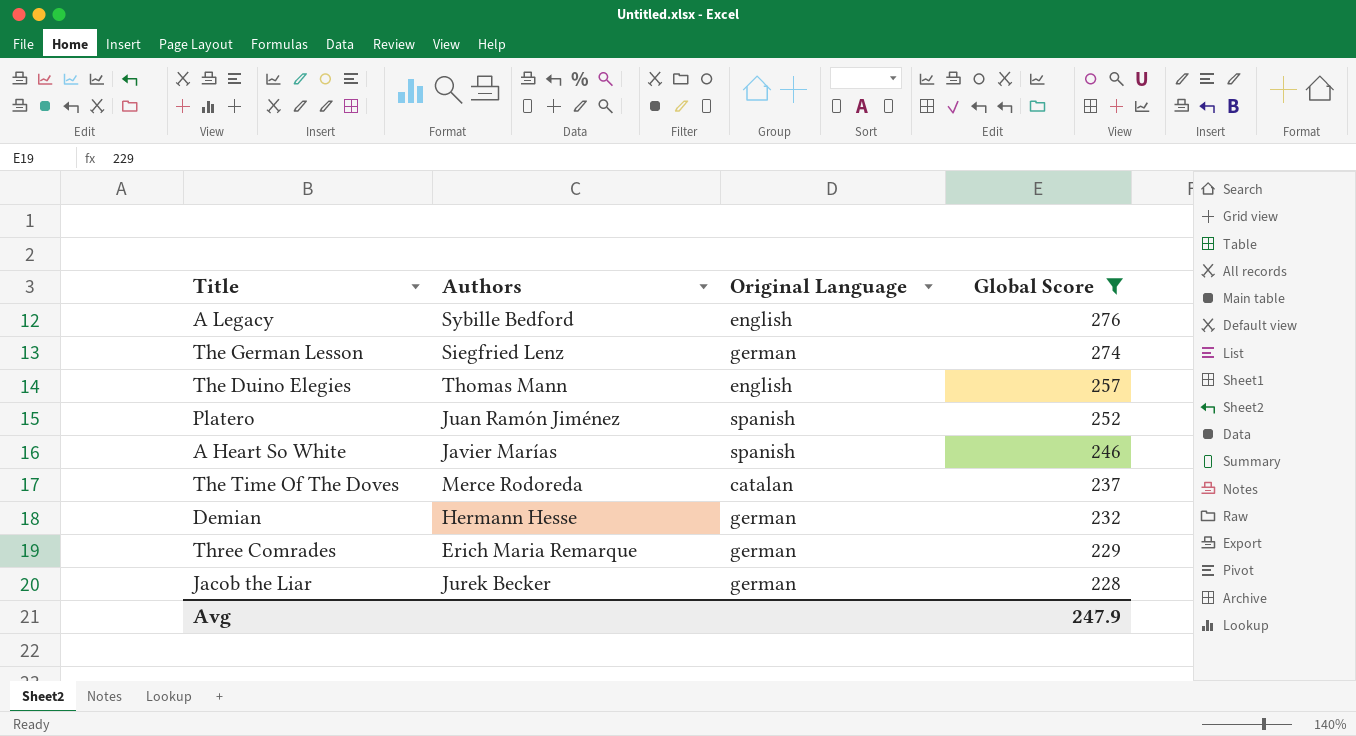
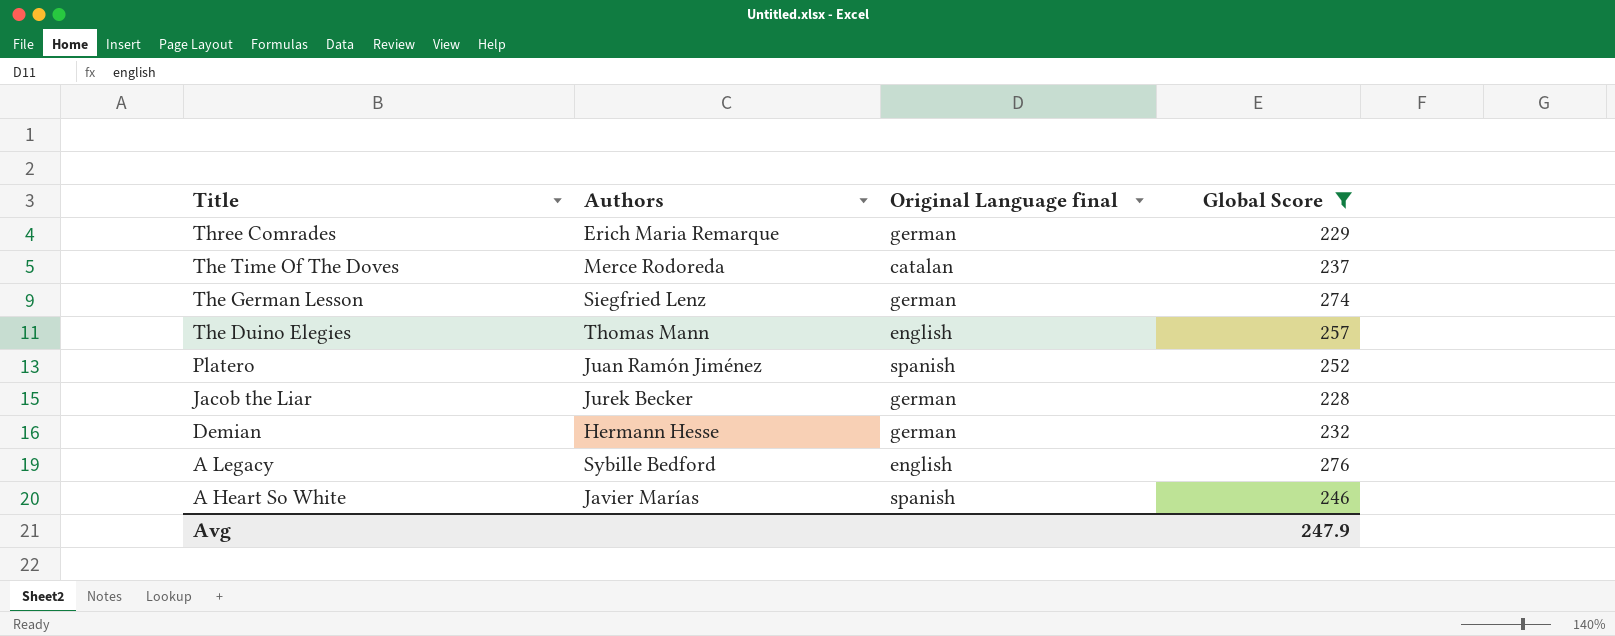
row order: Global Score descending -> Title descending
column name: Original Language -> Original Language final

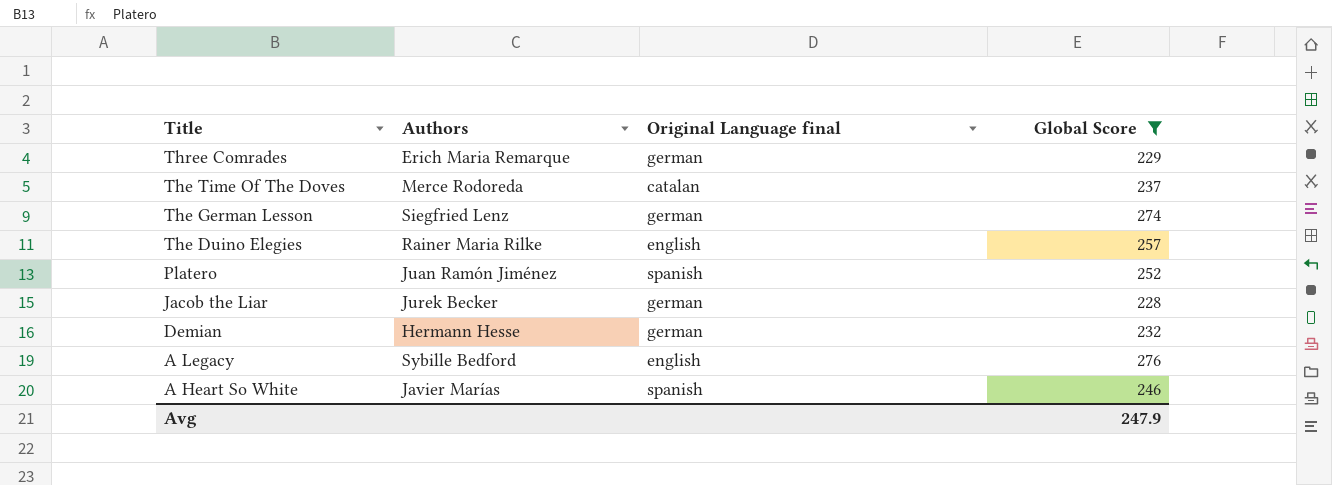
The Duino Elegies | Authors: Thomas Mann -> Rainer Maria Rilke

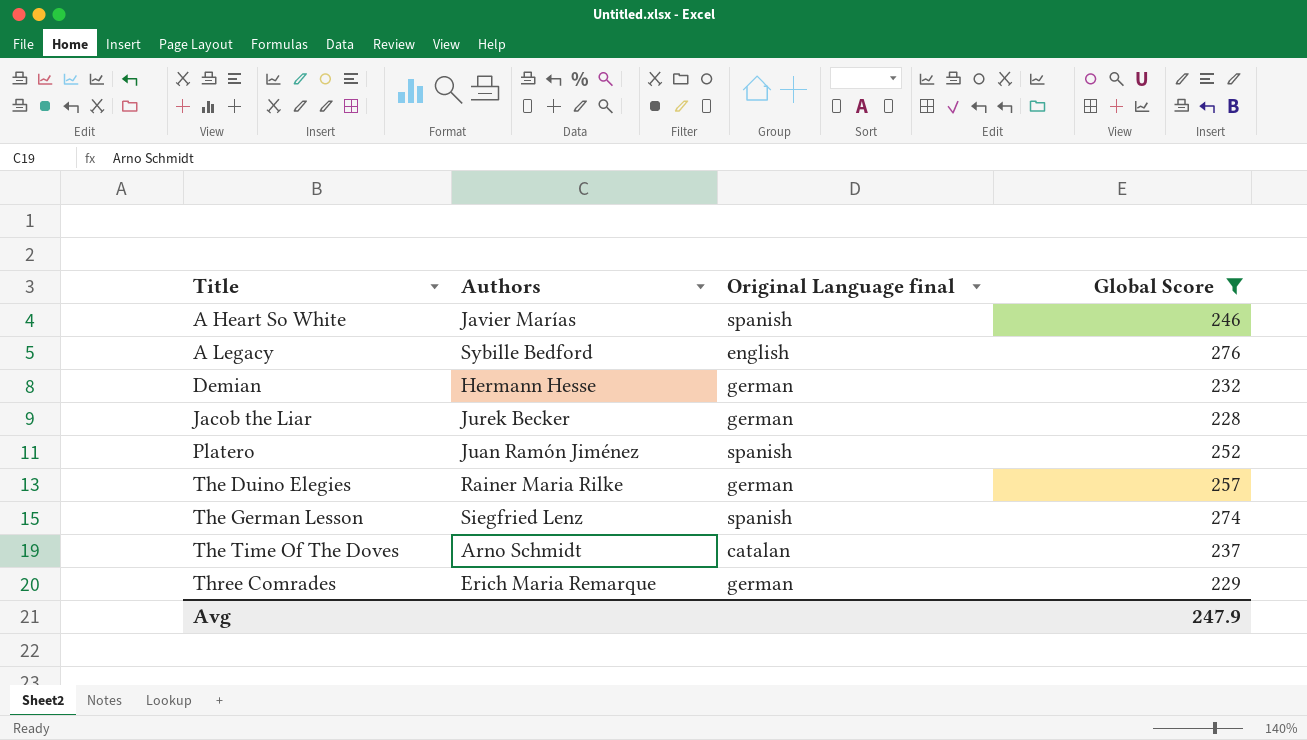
row order: Title descending -> Title ascending
The Duino Elegies | Original Language final: english -> german
The German Lesson | Original Language final: german -> spanish
The Time Of The Doves | Authors: Merce Rodoreda -> Arno Schmidt

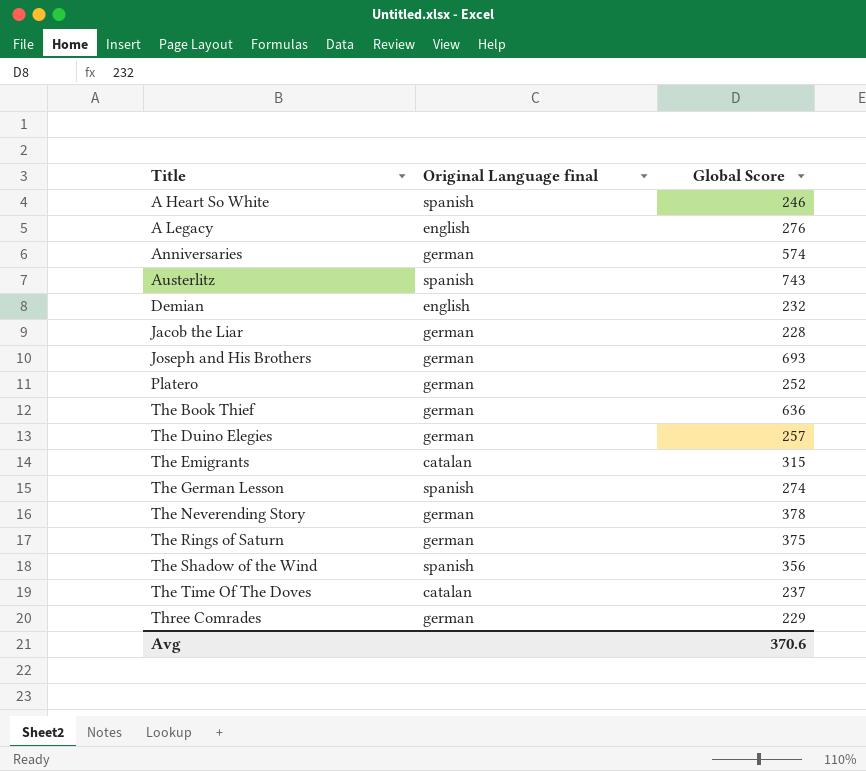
filter: Global Score <= 276 -> none
column Authors | position: 2 -> none
Demian | Original Language final: german -> english
Platero | Original Language final: spanish -> german
Avg | Global Score: 247.9 -> 370.6

